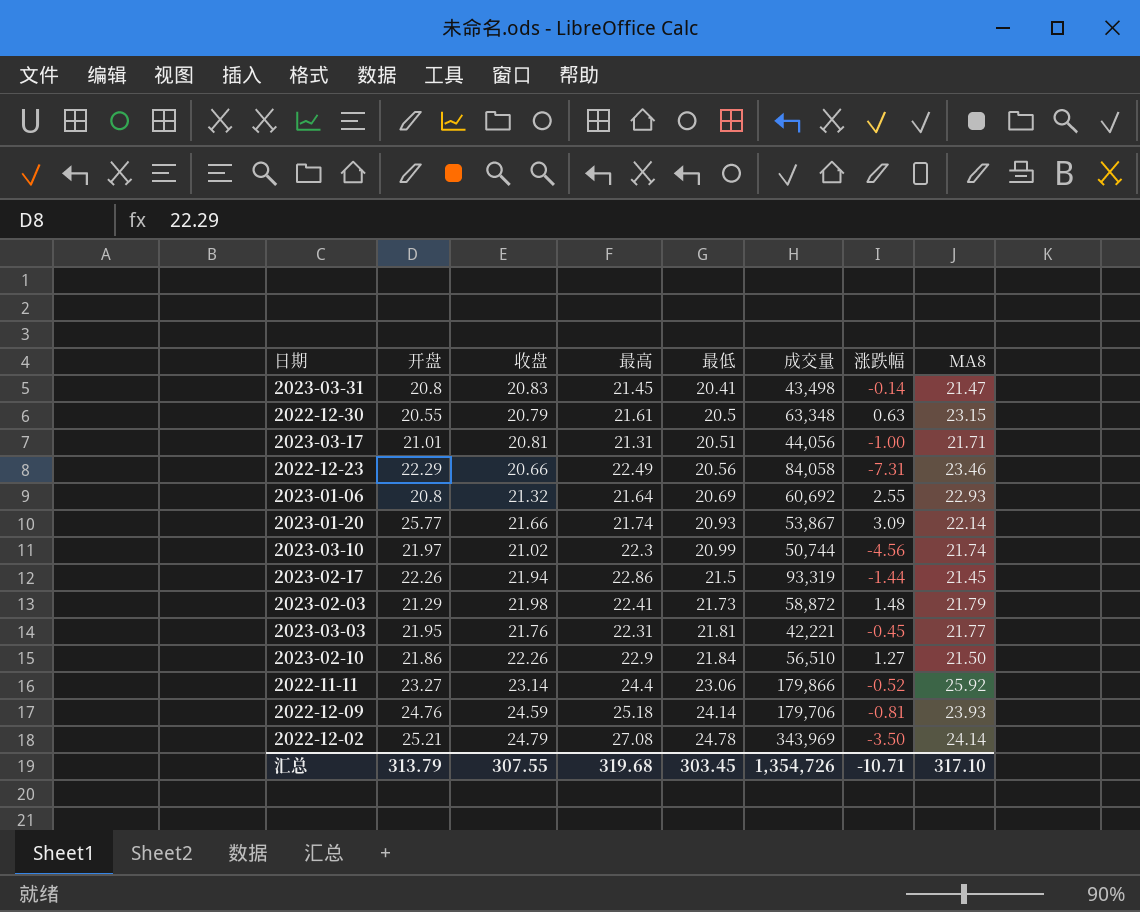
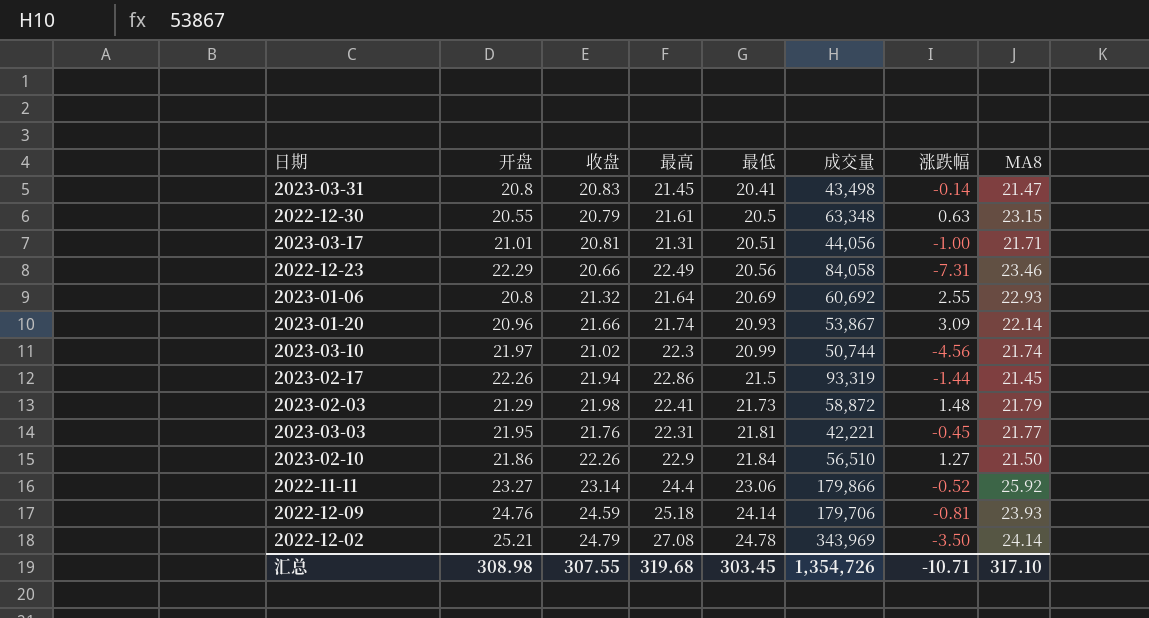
2023-01-20 | 开盘: 25.77 -> 20.96
汇总 | 开盘: 313.79 -> 308.98

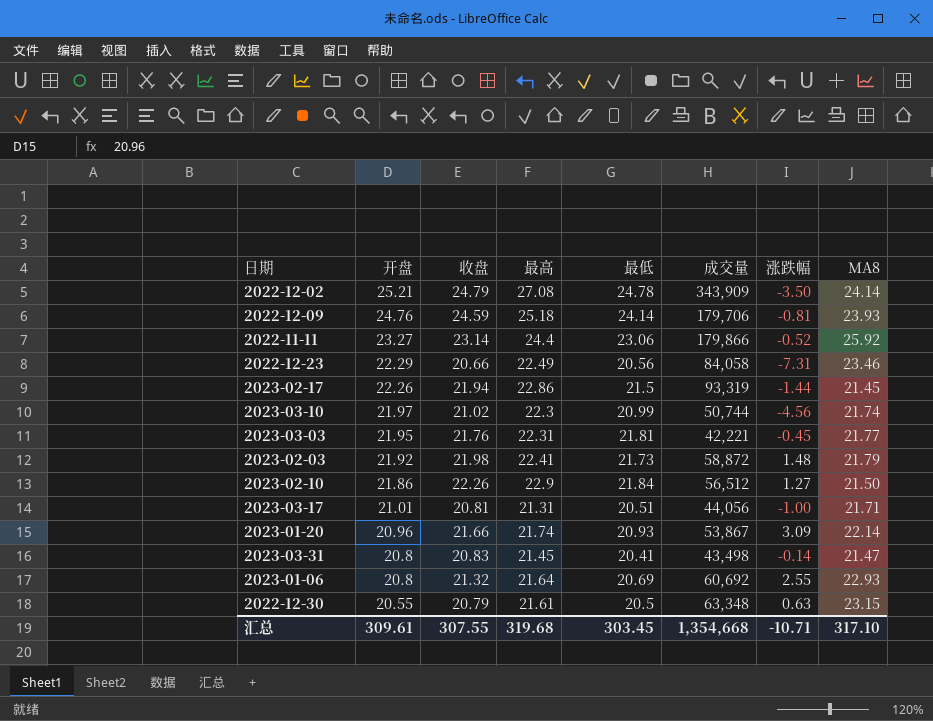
row order: 最低 ascending -> 开盘 descending
2022-12-02 | 成交量: 343,969 -> 343,909
2023-02-03 | 开盘: 21.29 -> 21.92
2023-02-10 | 成交量: 56,510 -> 56,512
汇总 | 开盘: 308.98 -> 309.61
汇总 | 成交量: 1,354,726 -> 1,354,668

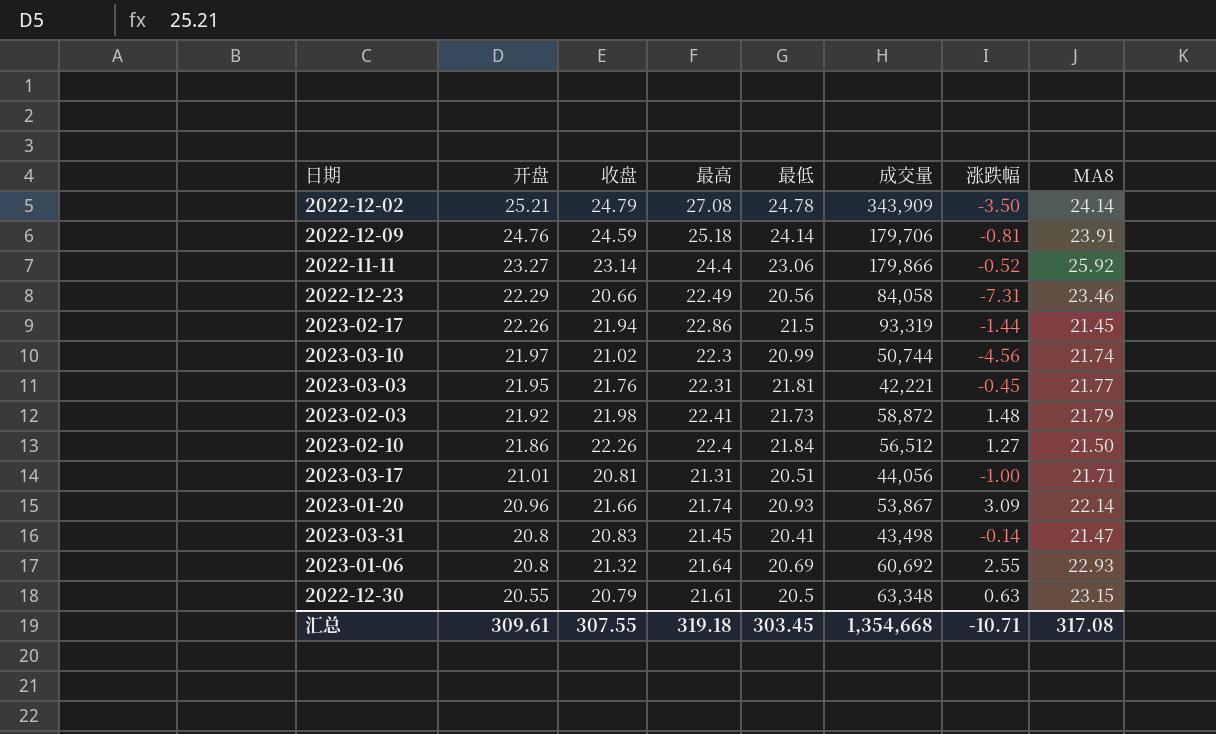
2022-12-09 | MA8: 23.93 -> 23.91
2023-02-10 | 最高: 22.9 -> 22.4
汇总 | 最高: 319.68 -> 319.18
汇总 | MA8: 317.10 -> 317.08

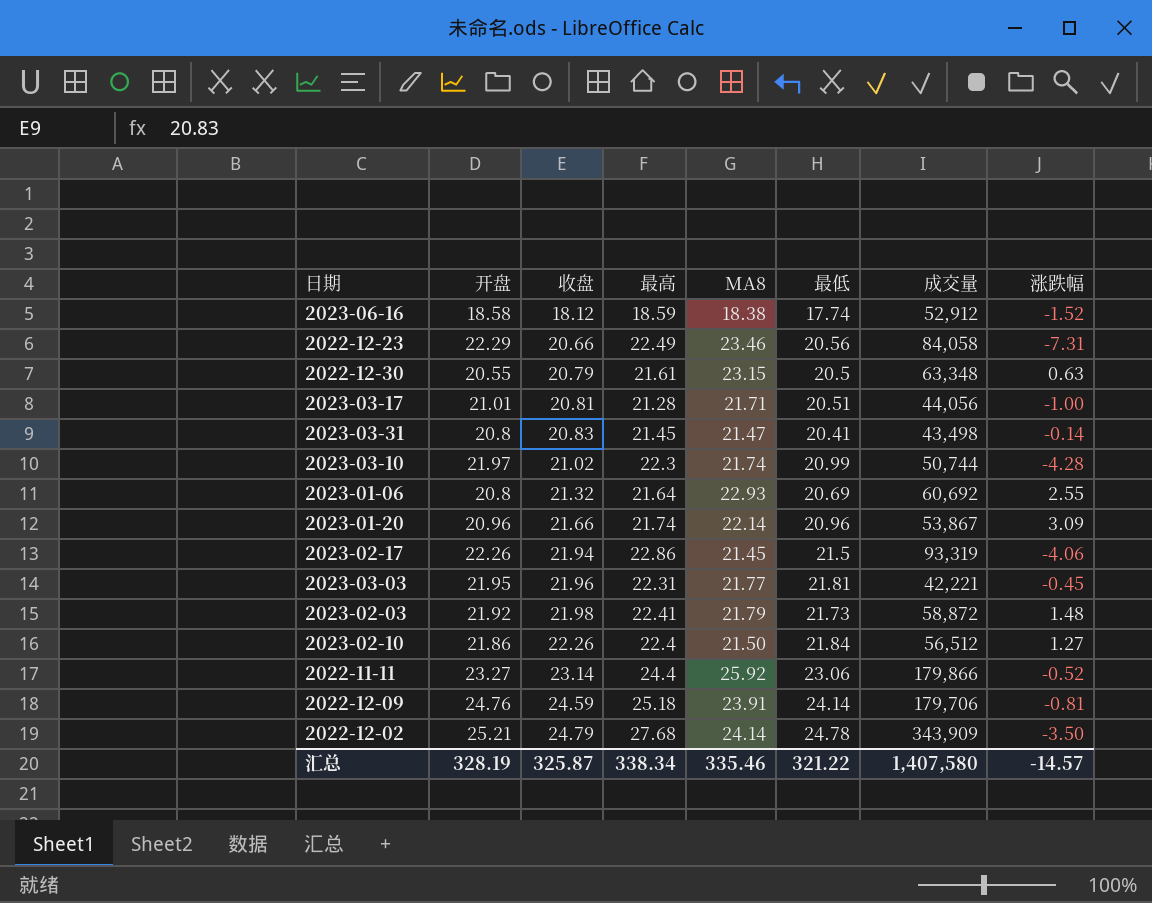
row order: 开盘 descending -> 收盘 ascending
column MA8 | position: 8 -> 5
row 2023-06-16: none -> 18.58 | 18.12 | 18.59 | 18.38 | 17.74 | 52,912 | -1.52
2023-03-17 | 最高: 21.31 -> 21.28
2023-03-10 | 涨跌幅: -4.56 -> -4.28
2023-01-20 | 最低: 20.93 -> 20.96
2023-02-17 | 涨跌幅: -1.44 -> -4.06
2023-03-03 | 收盘: 21.76 -> 21.96
2022-12-02 | 最高: 27.08 -> 27.68
汇总 | 开盘: 309.61 -> 328.19
汇总 | 收盘: 307.55 -> 325.87
汇总 | 最高: 319.18 -> 338.34
汇总 | MA8: 317.08 -> 335.46
汇总 | 最低: 303.45 -> 321.22
汇总 | 成交量: 1,354,668 -> 1,407,580
汇总 | 涨跌幅: -10.71 -> -14.57

